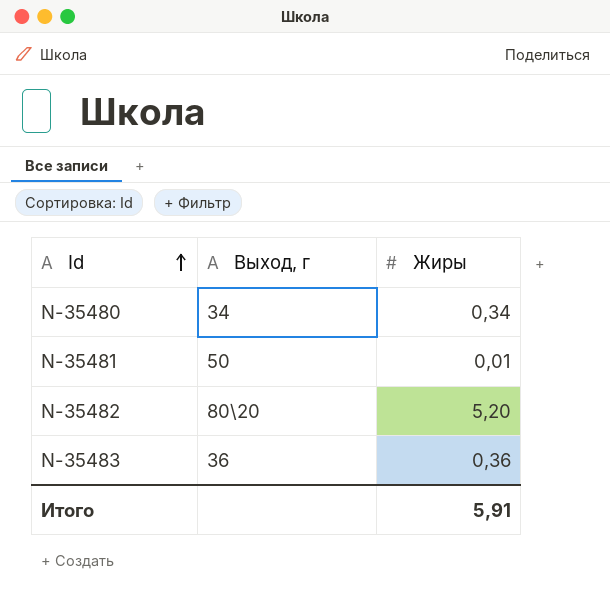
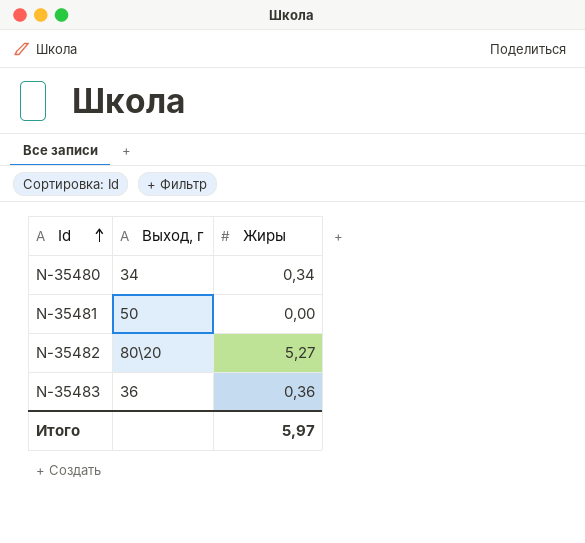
N-35481 | Жиры: 0,01 -> 0,00
N-35482 | Жиры: 5,20 -> 5,27
Итого | Жиры: 5,91 -> 5,97

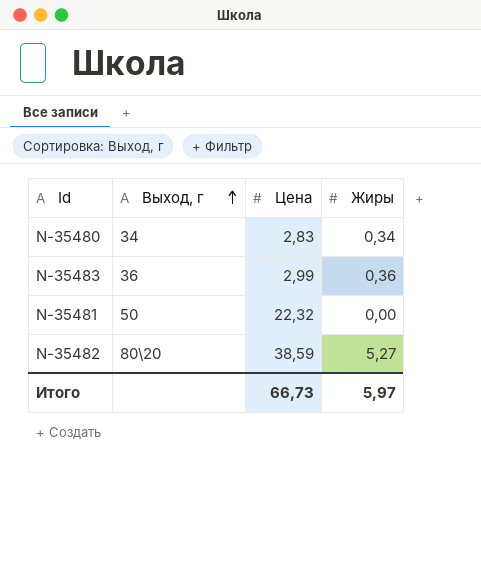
row order: Id ascending -> Выход, г ascending
column Цена | position: none -> 3

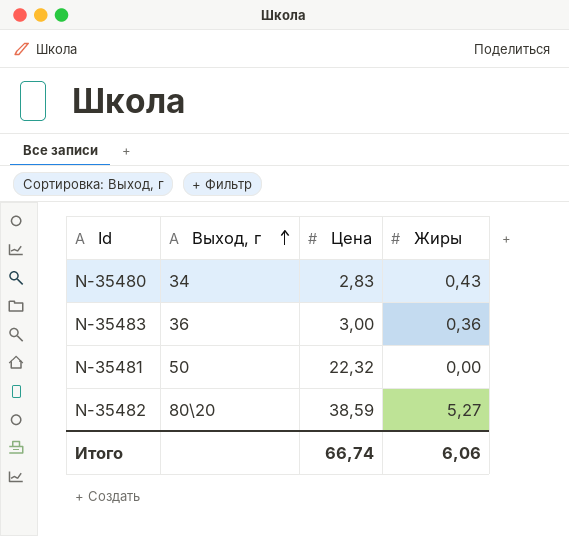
N-35480 | Жиры: 0,34 -> 0,43
N-35483 | Цена: 2,99 -> 3,00
Итого | Цена: 66,73 -> 66,74
Итого | Жиры: 5,97 -> 6,06

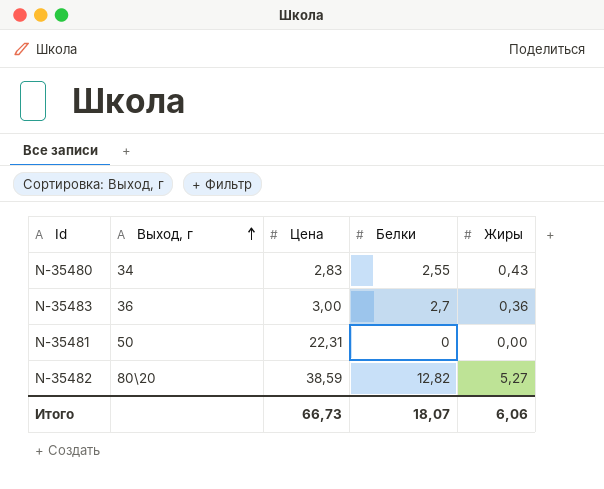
column Белки | position: none -> 4
N-35481 | Цена: 22,32 -> 22,31
Итого | Цена: 66,74 -> 66,73

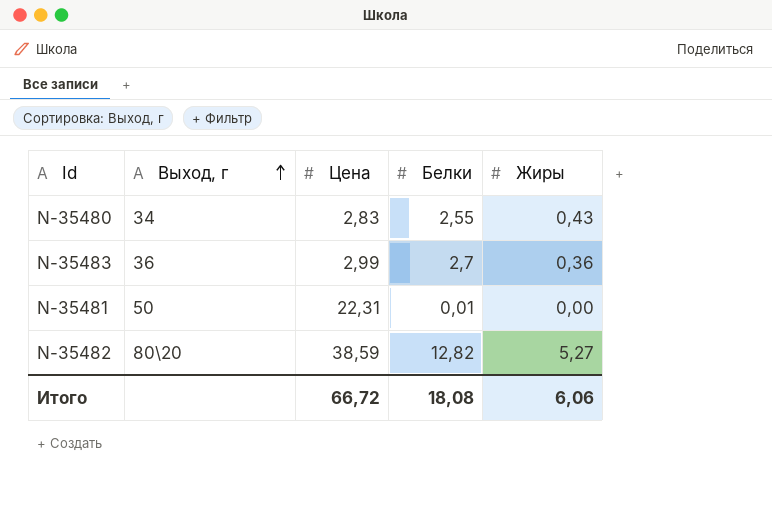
N-35483 | Цена: 3,00 -> 2,99
N-35481 | Белки: 0 -> 0,01
Итого | Цена: 66,73 -> 66,72
Итого | Белки: 18,07 -> 18,08

